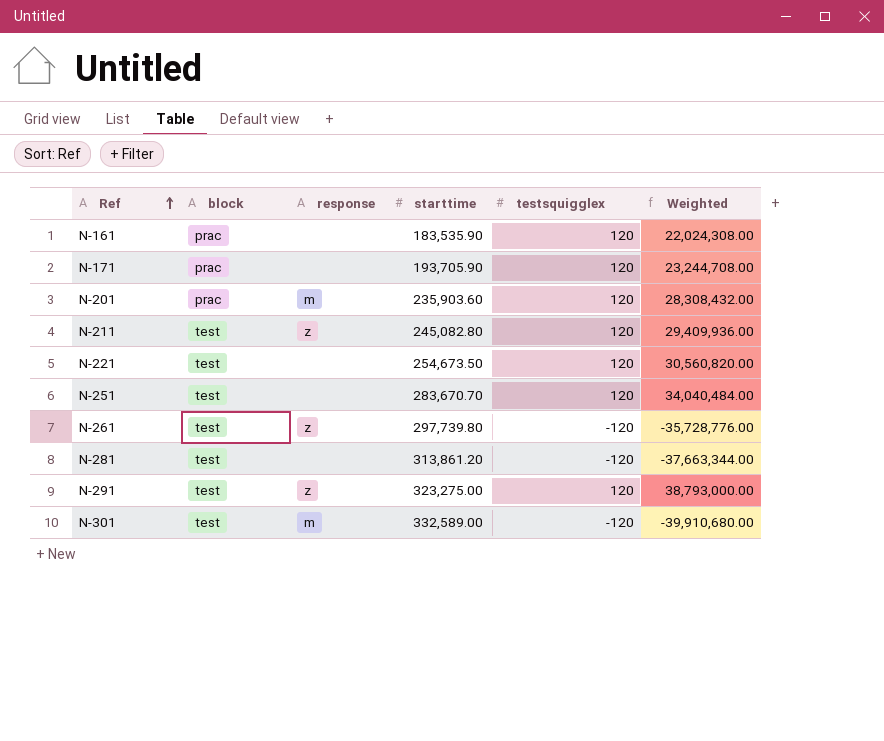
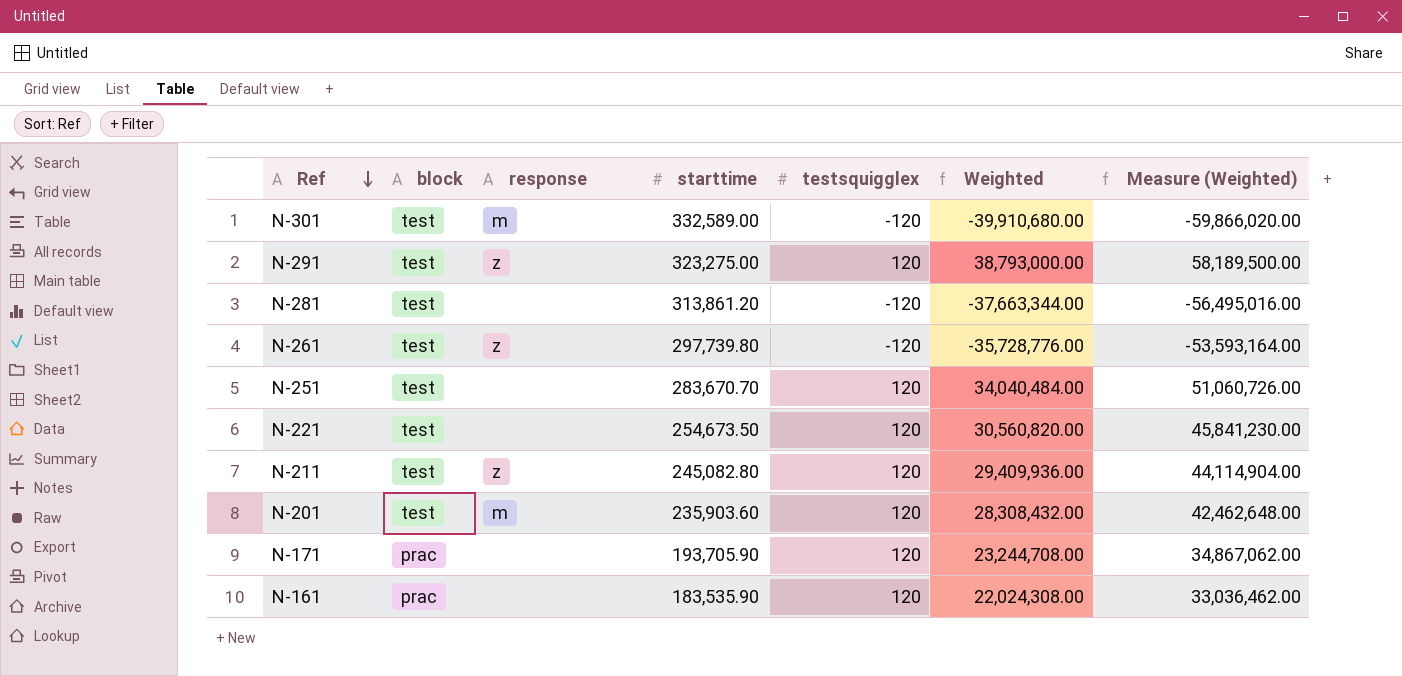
row order: Ref ascending -> Ref descending
column Measure (Weighted) | formula: none -> [Weighted] * 1.5
N-201 | block: prac -> test

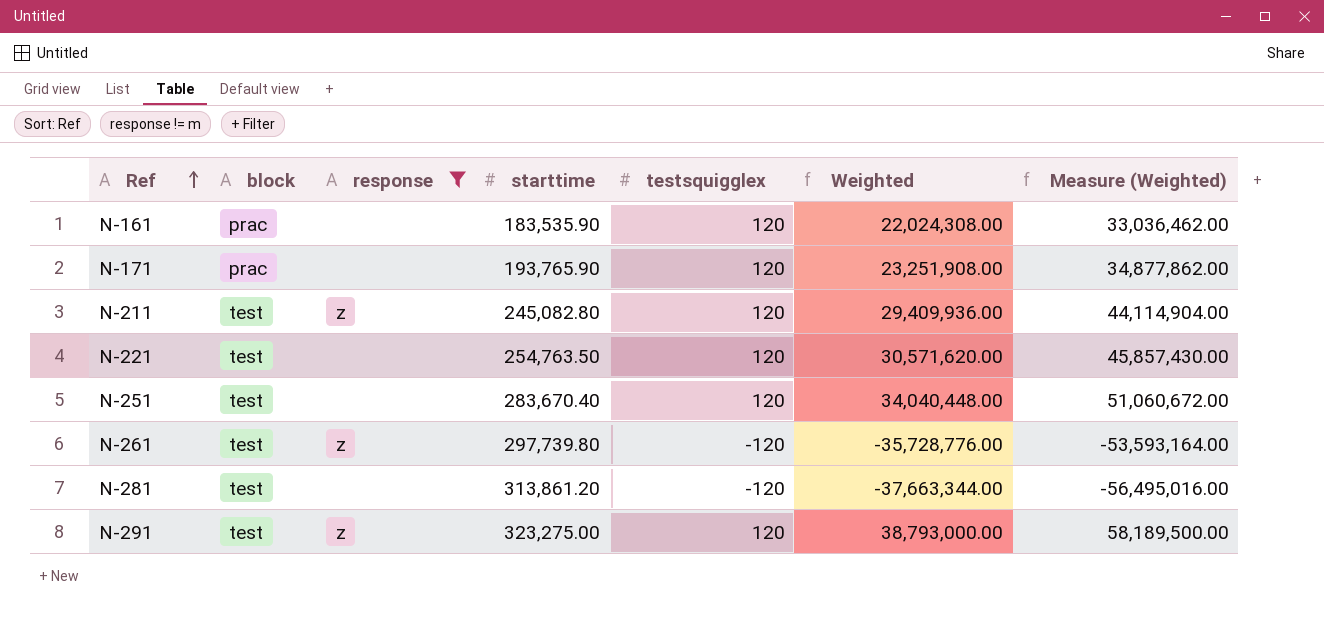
filter: none -> response != m
row order: Ref descending -> Ref ascending
N-171 | starttime: 193,705.90 -> 193,765.90
N-171 | Weighted: 23,244,708.00 -> 23,251,908.00
N-171 | Measure (Weighted): 34,867,062.00 -> 34,877,862.00
N-221 | starttime: 254,673.50 -> 254,763.50
N-221 | Weighted: 30,560,820.00 -> 30,571,620.00
N-221 | Measure (Weighted): 45,841,230.00 -> 45,857,430.00
N-251 | starttime: 283,670.70 -> 283,670.40
N-251 | Weighted: 34,040,484.00 -> 34,040,448.00
N-251 | Measure (Weighted): 51,060,726.00 -> 51,060,672.00

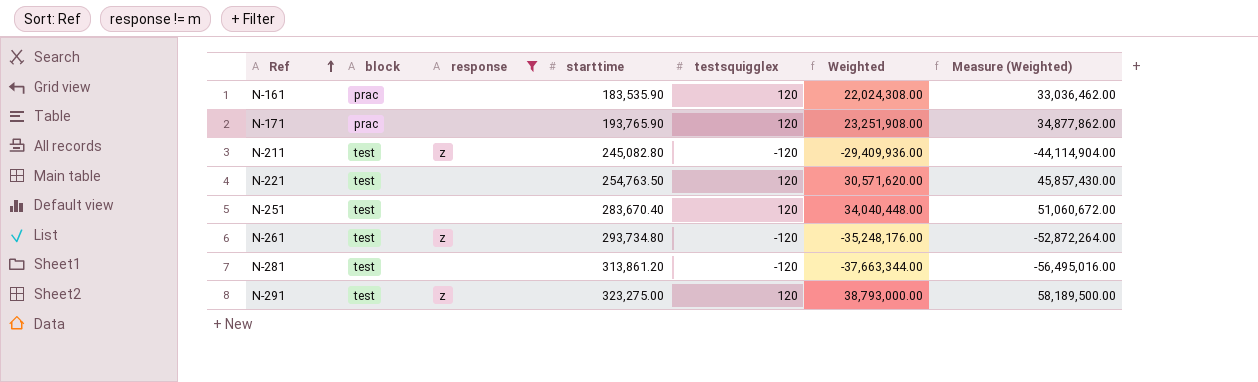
N-211 | testsquigglex: 120 -> -120
N-211 | Weighted: 29,409,936.00 -> -29,409,936.00
N-211 | Measure (Weighted): 44,114,904.00 -> -44,114,904.00
N-261 | starttime: 297,739.80 -> 293,734.80
N-261 | Weighted: -35,728,776.00 -> -35,248,176.00
N-261 | Measure (Weighted): -53,593,164.00 -> -52,872,264.00

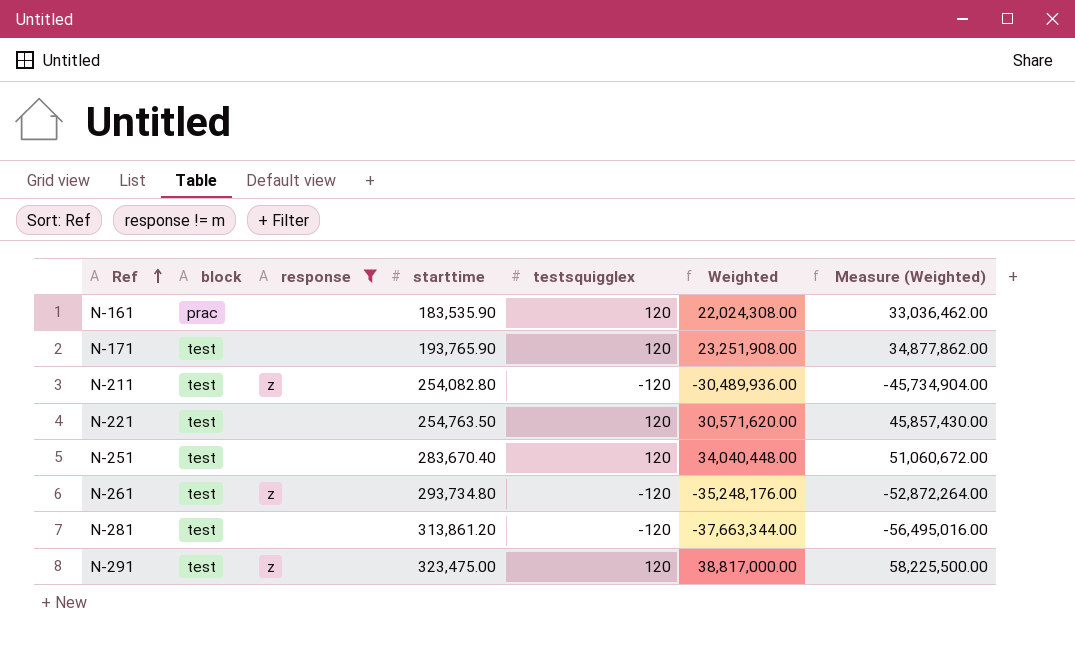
N-171 | block: prac -> test
N-211 | starttime: 245,082.80 -> 254,082.80
N-211 | Weighted: -29,409,936.00 -> -30,489,936.00
N-211 | Measure (Weighted): -44,114,904.00 -> -45,734,904.00
N-291 | starttime: 323,275.00 -> 323,475.00
N-291 | Weighted: 38,793,000.00 -> 38,817,000.00
N-291 | Measure (Weighted): 58,189,500.00 -> 58,225,500.00

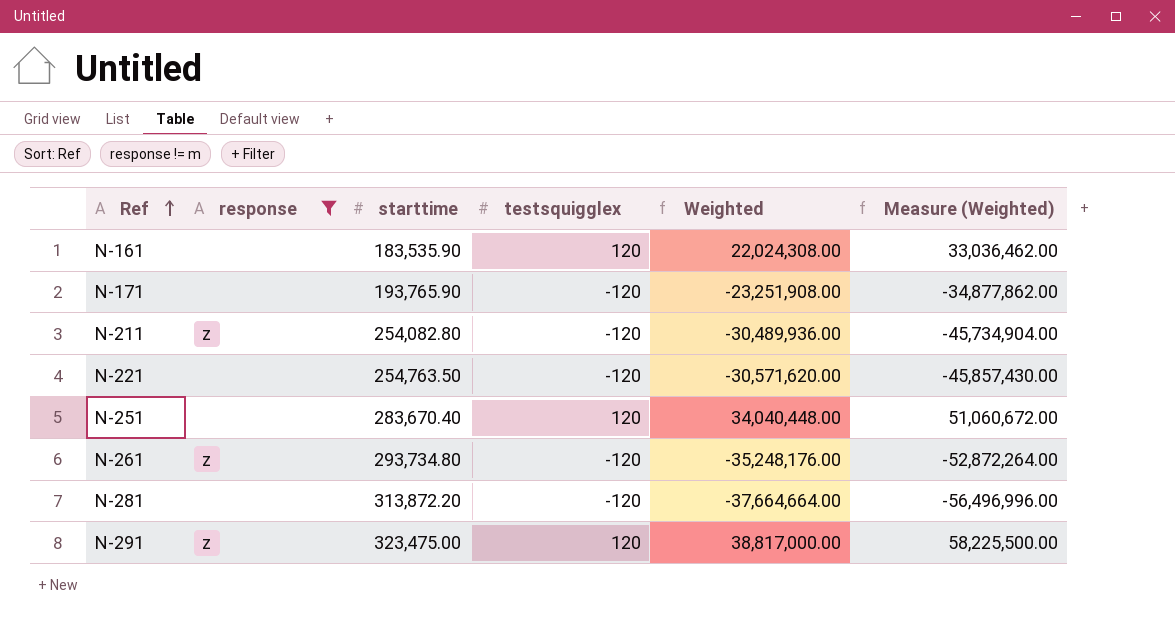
column block | position: 2 -> none
N-171 | testsquigglex: 120 -> -120
N-171 | Weighted: 23,251,908.00 -> -23,251,908.00
N-171 | Measure (Weighted): 34,877,862.00 -> -34,877,862.00
N-221 | testsquigglex: 120 -> -120
N-221 | Weighted: 30,571,620.00 -> -30,571,620.00
N-221 | Measure (Weighted): 45,857,430.00 -> -45,857,430.00
N-281 | starttime: 313,861.20 -> 313,872.20
N-281 | Weighted: -37,663,344.00 -> -37,664,664.00
N-281 | Measure (Weighted): -56,495,016.00 -> -56,496,996.00

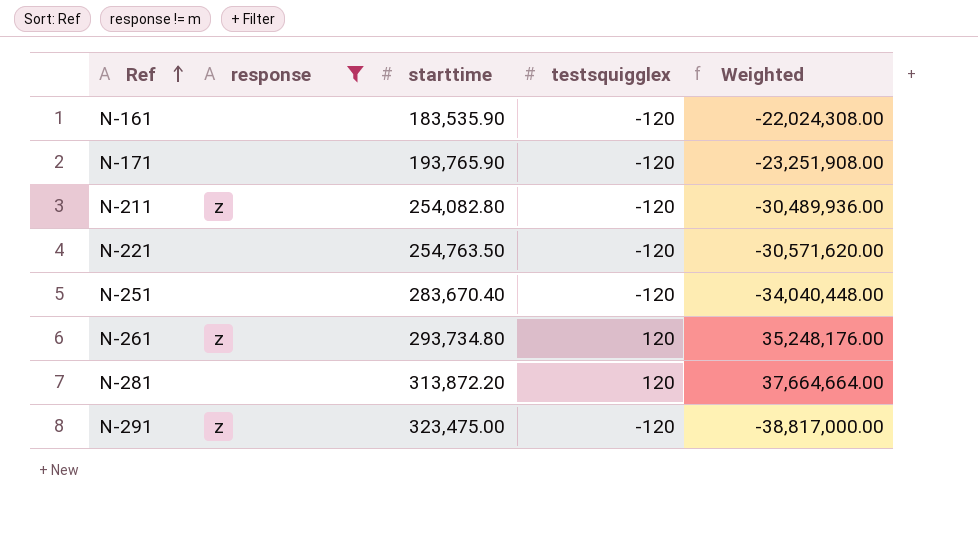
column Measure (Weighted) | formula: [Weighted] * 1.5 -> none
N-161 | testsquigglex: 120 -> -120
N-161 | Weighted: 22,024,308.00 -> -22,024,308.00
N-251 | testsquigglex: 120 -> -120
N-251 | Weighted: 34,040,448.00 -> -34,040,448.00
N-261 | testsquigglex: -120 -> 120
N-261 | Weighted: -35,248,176.00 -> 35,248,176.00
N-281 | testsquigglex: -120 -> 120
N-281 | Weighted: -37,664,664.00 -> 37,664,664.00
N-291 | testsquigglex: 120 -> -120
N-291 | Weighted: 38,817,000.00 -> -38,817,000.00

